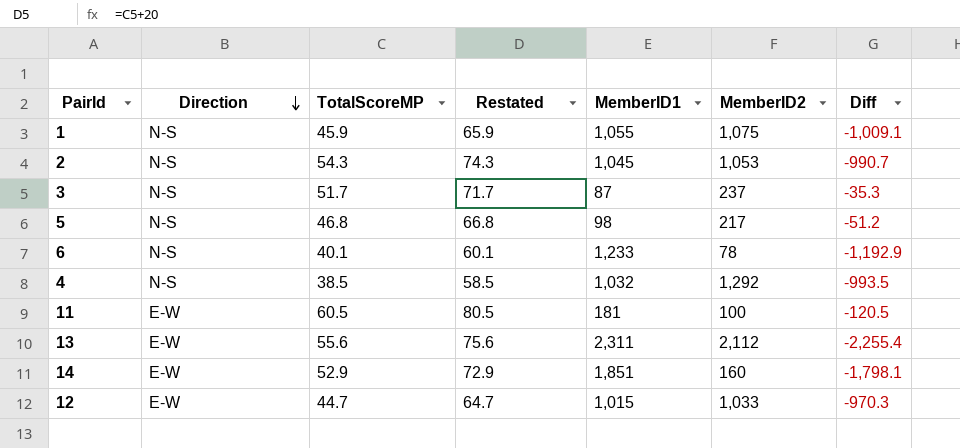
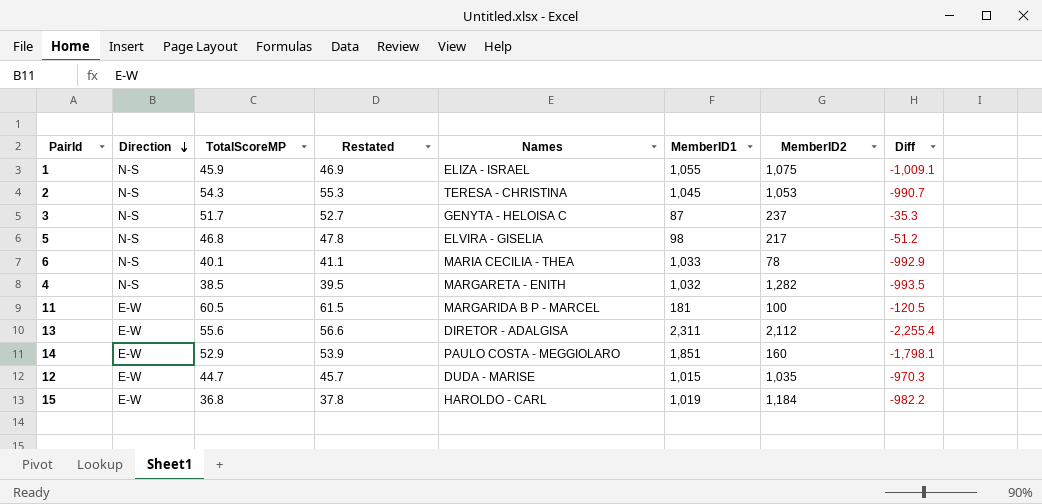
column Restated | formula: [TotalScoreMP] + 20 -> [TotalScoreMP] + 1
column Names | position: none -> 5
6 | MemberID1: 1,233 -> 1,033
6 | Diff: -1,192.9 -> -992.9
4 | MemberID2: 1,292 -> 1,282
12 | MemberID2: 1,033 -> 1,035
row 15: none -> E-W | 36.8 | 37.8 | HAROLDO - CARL | 1,019 | 1,184 | -982.2

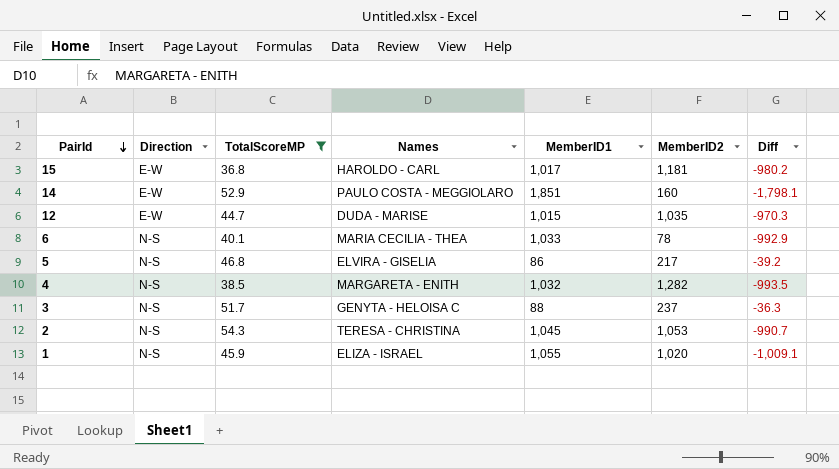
filter: none -> TotalScoreMP <= 54.3
row order: Direction descending -> PairId descending
column Restated | formula: [TotalScoreMP] + 1 -> none
15 | MemberID1: 1,019 -> 1,017
15 | MemberID2: 1,184 -> 1,181
15 | Diff: -982.2 -> -980.2
5 | MemberID1: 98 -> 86
5 | Diff: -51.2 -> -39.2
3 | MemberID1: 87 -> 88
3 | Diff: -35.3 -> -36.3
1 | MemberID2: 1,075 -> 1,020

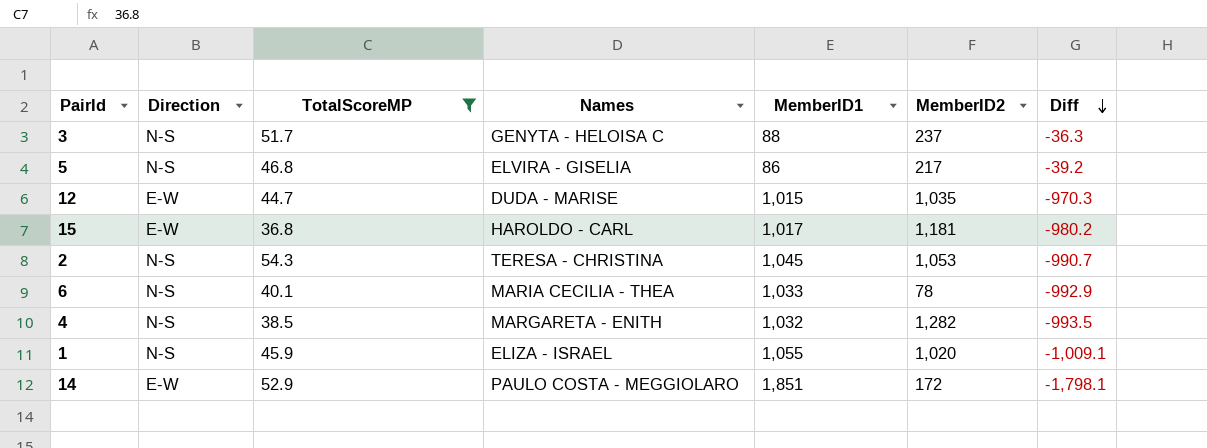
row order: PairId descending -> Diff descending
14 | MemberID2: 160 -> 172

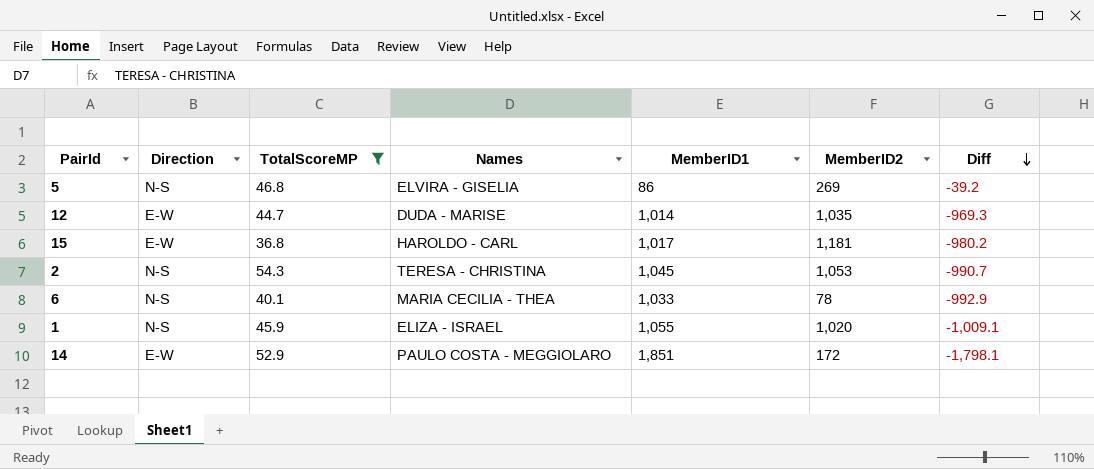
row 3: N-S | 51.7 | GENYTA - HELOISA C | 88 | 237 | -36.3 -> none
row 4: N-S | 38.5 | MARGARETA - ENITH | 1,032 | 1,282 | -993.5 -> none
5 | MemberID2: 217 -> 269
12 | MemberID1: 1,015 -> 1,014
12 | Diff: -970.3 -> -969.3

